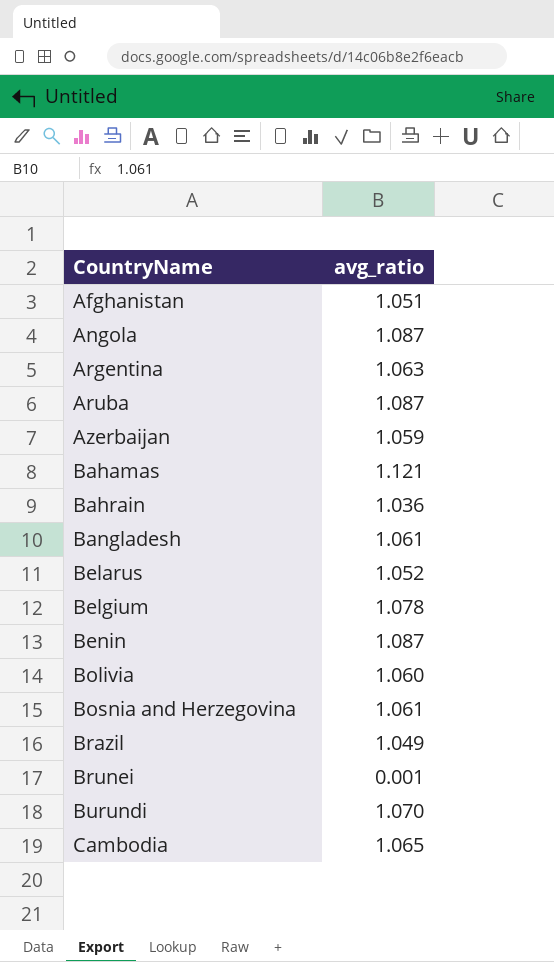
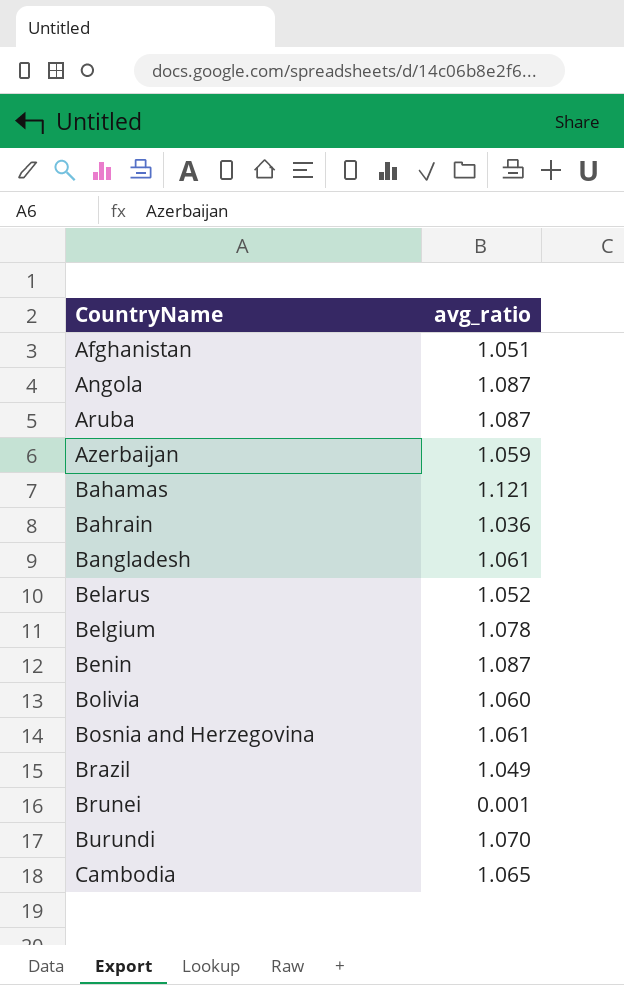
row Argentina: 1.063 -> none

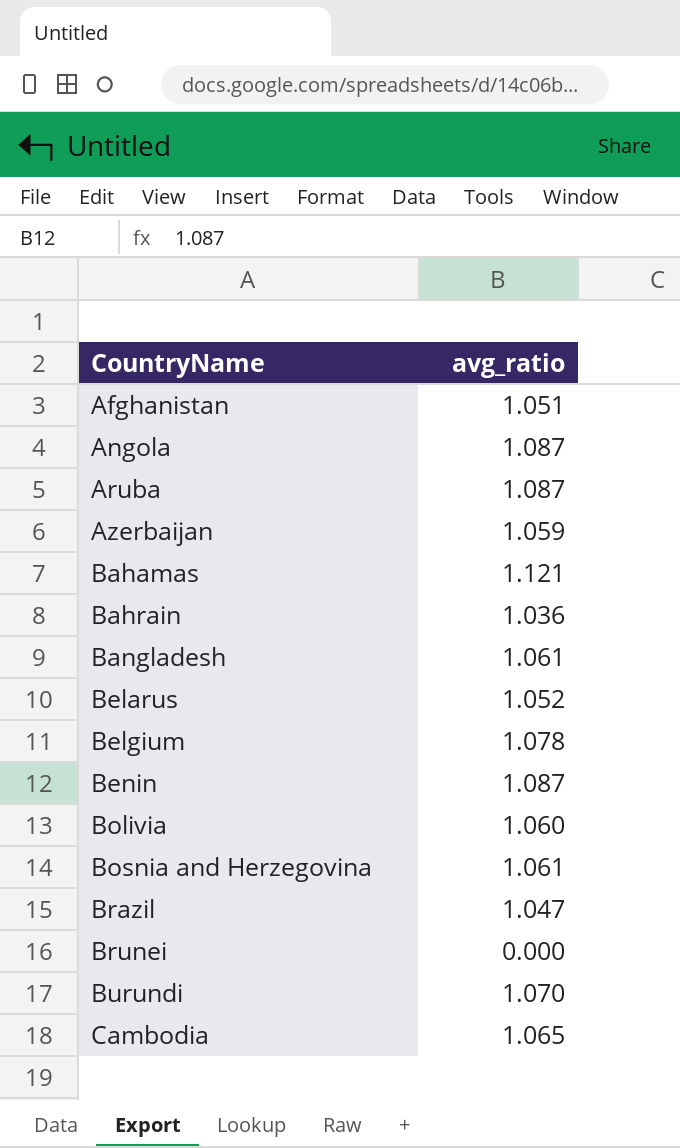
Brazil | avg_ratio: 1.049 -> 1.047
Brunei | avg_ratio: 0.001 -> 0.000

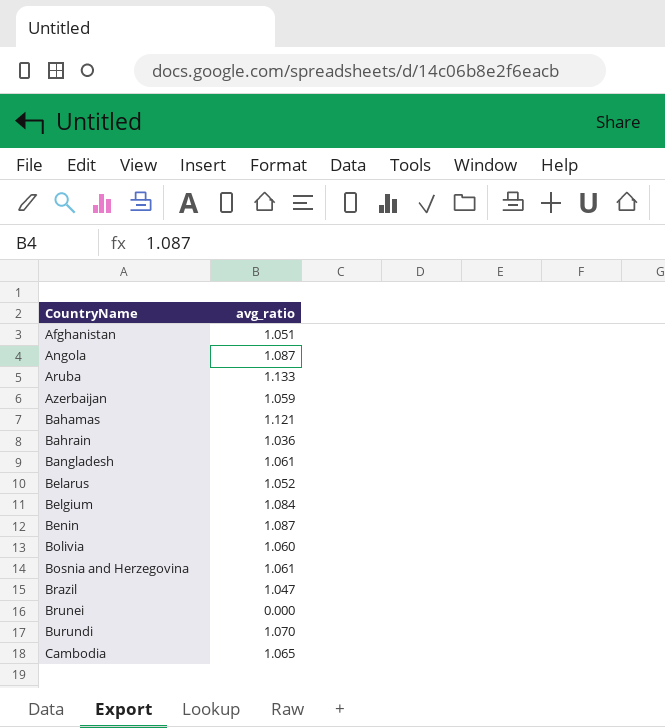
Aruba | avg_ratio: 1.087 -> 1.133
Belgium | avg_ratio: 1.078 -> 1.084

